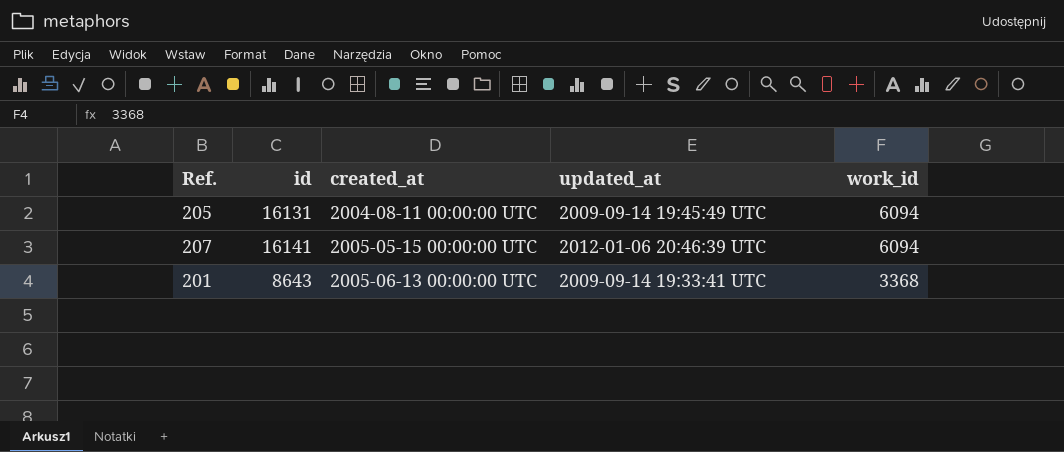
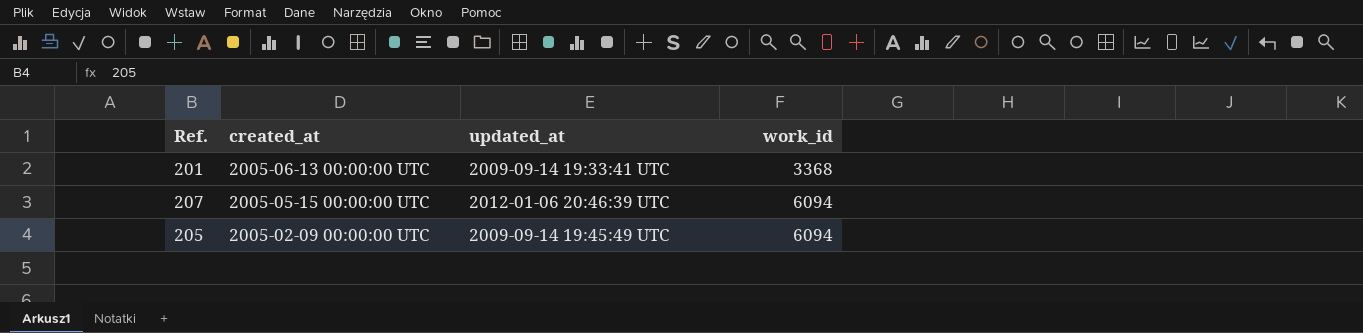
row order: created_at ascending -> created_at descending
column id | position: 2 -> none
205 | created_at: 2004-08-11 00:00:00 UTC -> 2005-02-09 00:00:00 UTC

